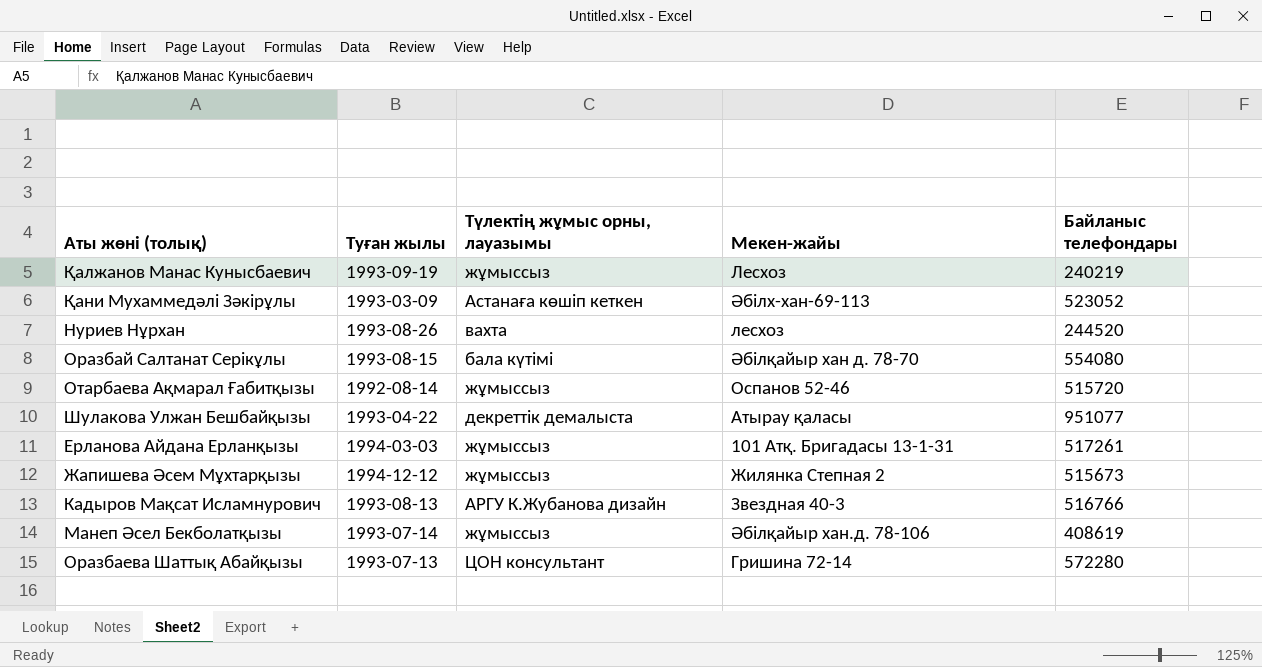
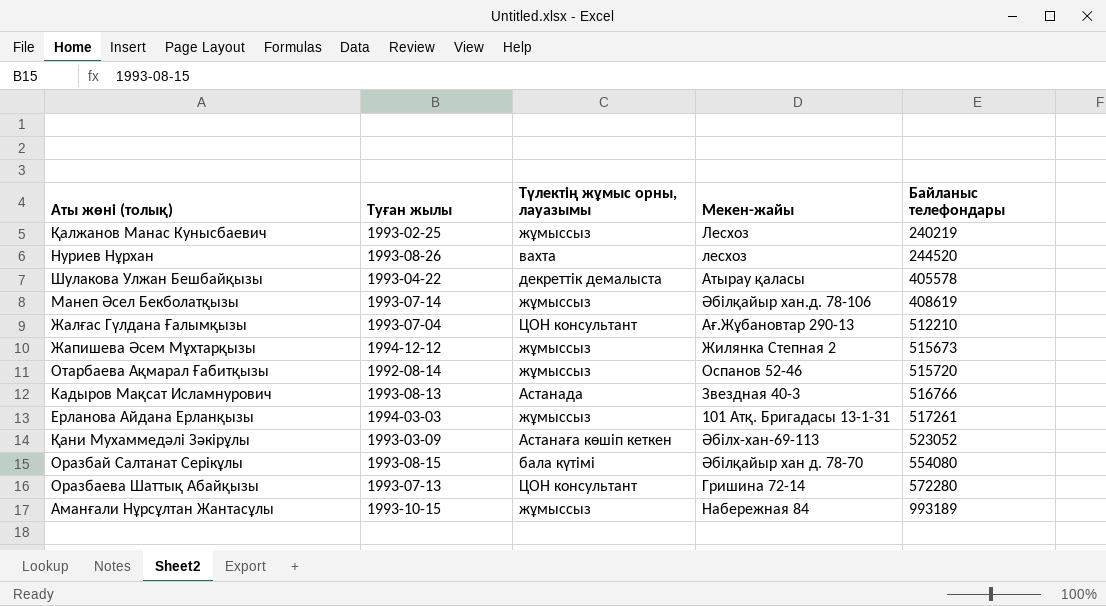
row order: none -> Байланыс телефондары ascending
Қалжанов Манас Кунысбаевич | Туған жылы: 1993-09-19 -> 1993-02-25
Шулакова Улжан Бешбайқызы | Байланыс телефондары: 951077 -> 405578
row Жалғас Гүлдана Ғалымқызы: none -> 1993-07-04 | ЦОН консультант | Ағ.Жұбановтар 290-13 | 512210
Кадыров Мақсат Исламнурович | Түлектің жұмыс орны, лауазымы: АРГУ К.Жубанова дизайн -> Астанада
row Аманғали Нұрсұлтан Жантасұлы: none -> 1993-10-15 | жұмыссыз | Набережная 84 | 993189

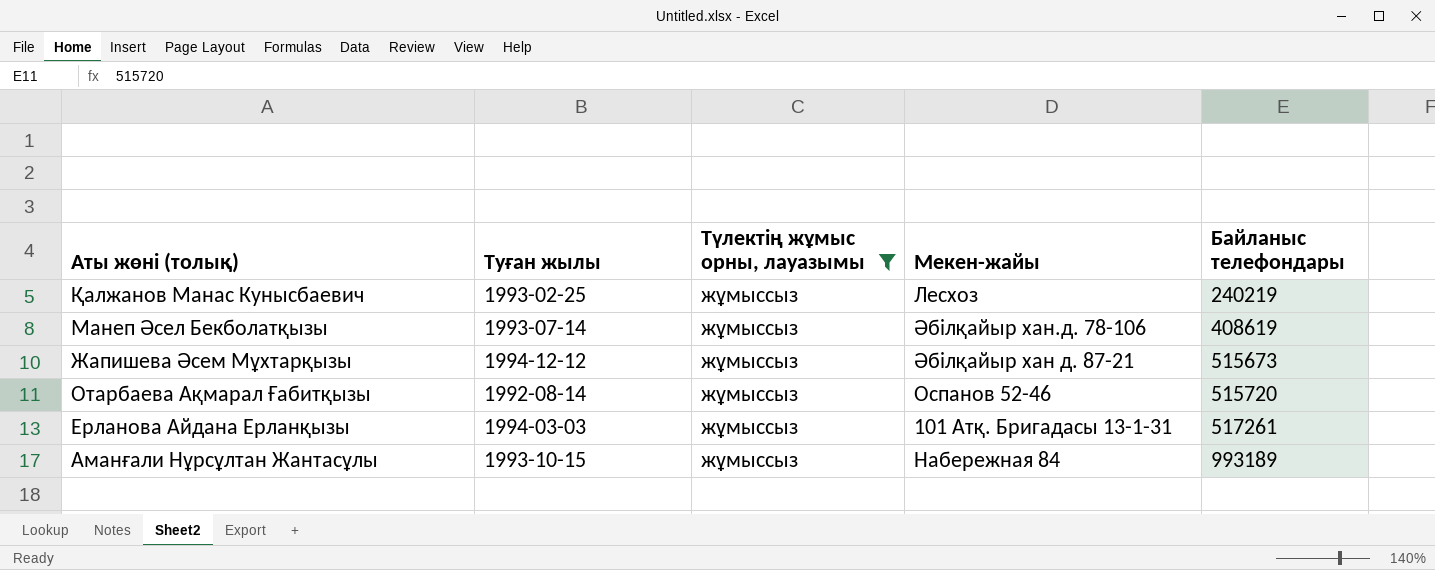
filter: none -> Түлектің жұмыс орны, лауазымы = жұмыссыз
Жапишева Әсем Мұхтарқызы | Мекен-жайы: Жилянка Степная 2 -> Әбілқайыр хан д. 87-21

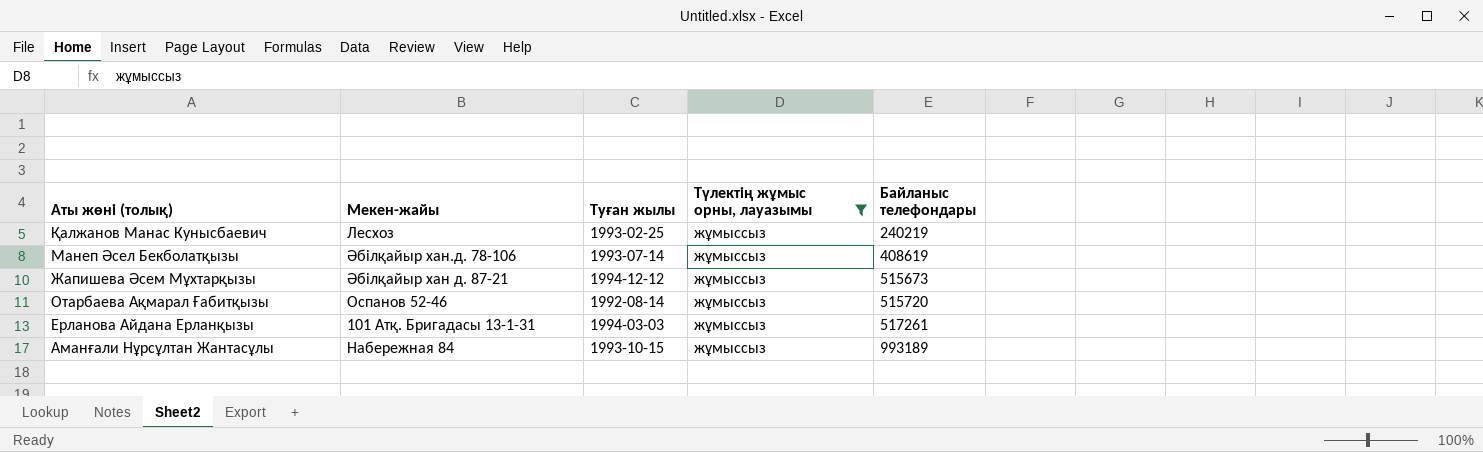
column Мекен-жайы | position: 4 -> 2

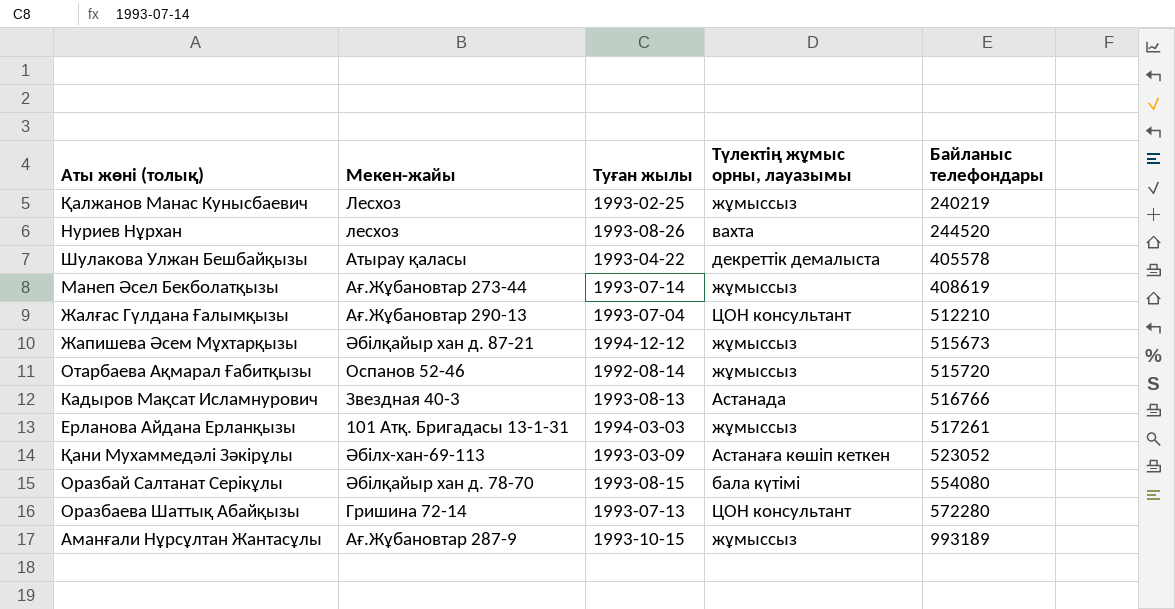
filter: Түлектің жұмыс орны, лауазымы = жұмыссыз -> none
Манеп Әсел Бекболатқызы | Мекен-жайы: Әбілқайыр хан.д. 78-106 -> Ағ.Жұбановтар 273-44
Аманғали Нұрсұлтан Жантасұлы | Мекен-жайы: Набережная 84 -> Ағ.Жұбановтар 287-9

